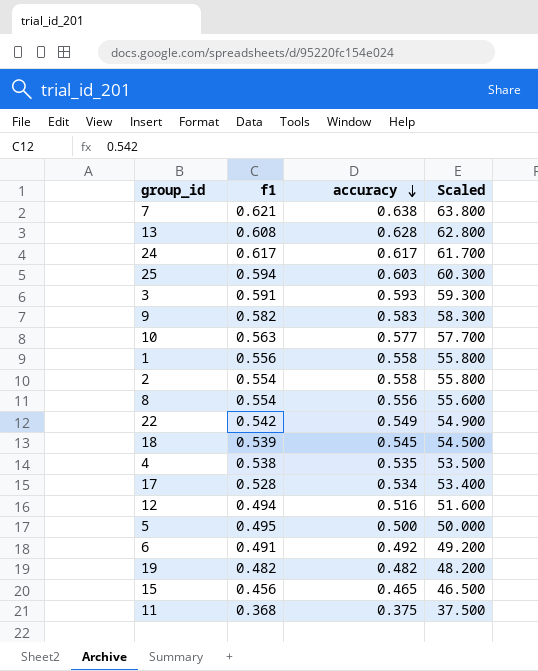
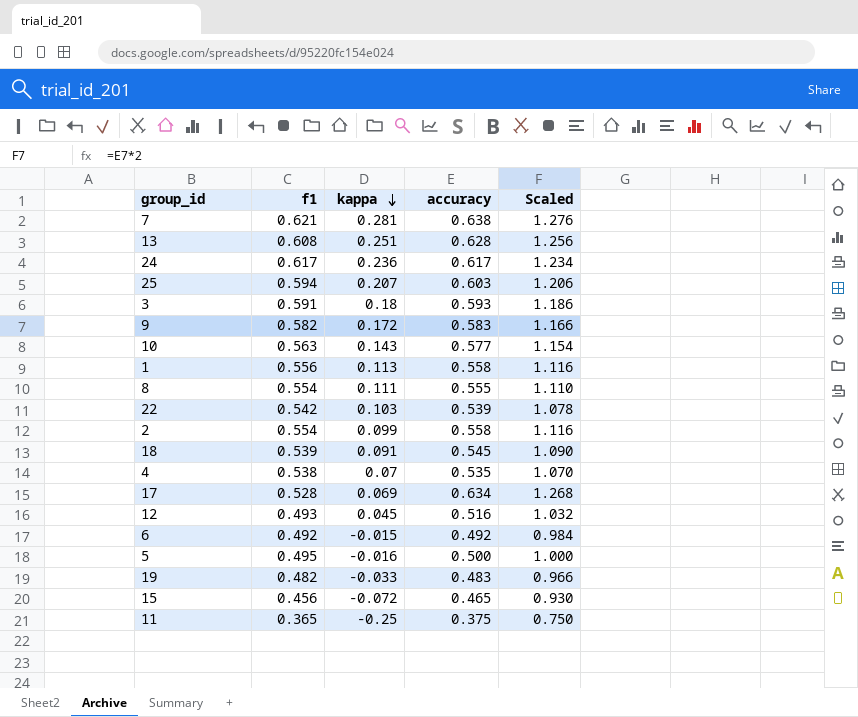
row order: accuracy descending -> kappa descending
column kappa | position: none -> 3
column Scaled | formula: [accuracy] * 100 -> [accuracy] * 2
8 | accuracy: 0.556 -> 0.555
22 | accuracy: 0.549 -> 0.539
17 | accuracy: 0.534 -> 0.634
12 | f1: 0.494 -> 0.493
6 | f1: 0.491 -> 0.492
19 | accuracy: 0.482 -> 0.483
11 | f1: 0.368 -> 0.365

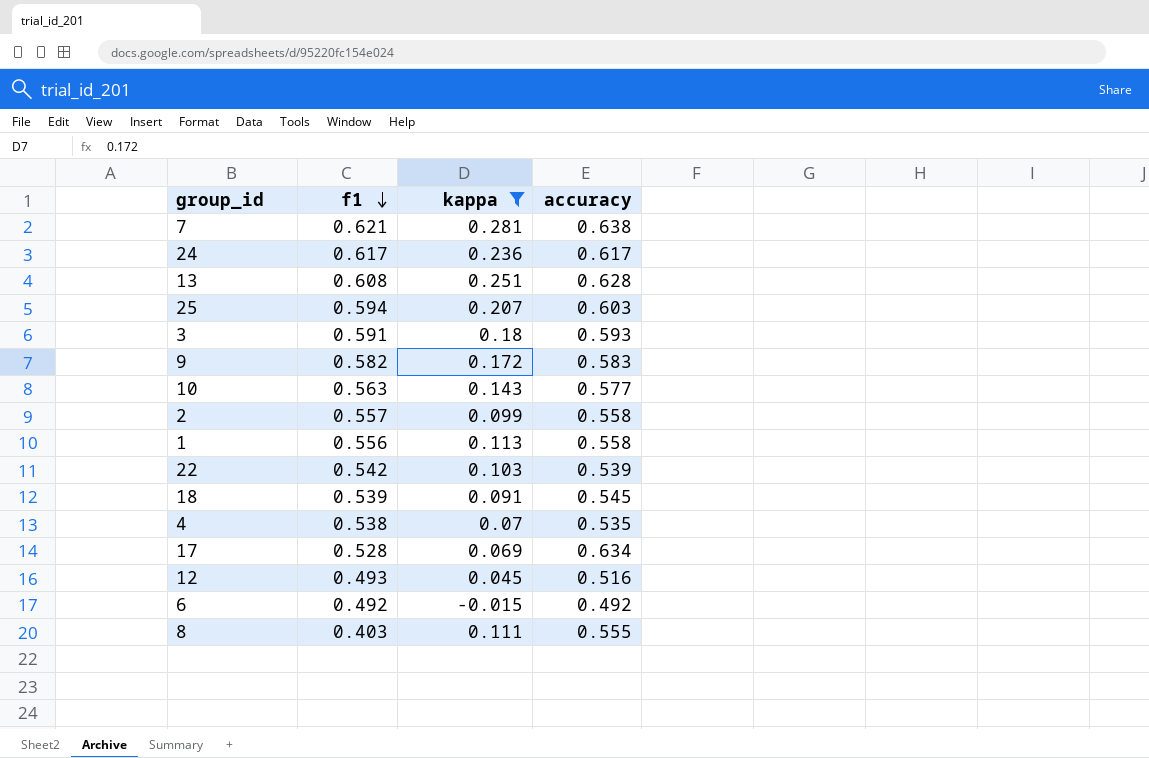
filter: none -> kappa >= -0.015
row order: kappa descending -> f1 descending
column Scaled | formula: [accuracy] * 2 -> none
2 | f1: 0.554 -> 0.557
8 | f1: 0.554 -> 0.403

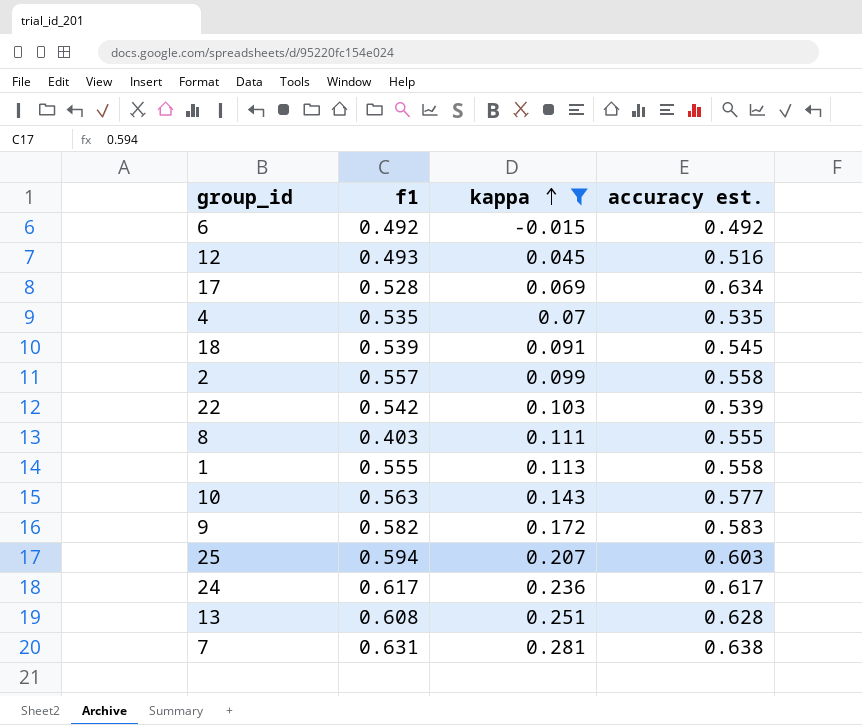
row order: f1 descending -> kappa ascending
column name: accuracy -> accuracy est.
row 3: 0.591 | 0.18 | 0.593 -> none
4 | f1: 0.538 -> 0.535
1 | f1: 0.556 -> 0.555
7 | f1: 0.621 -> 0.631

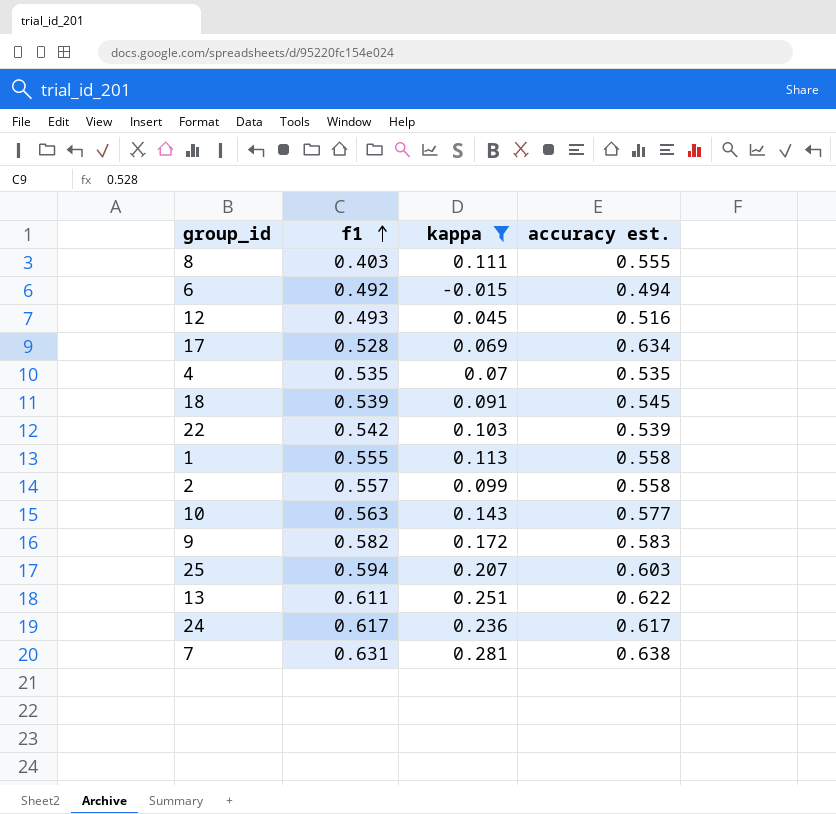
row order: kappa ascending -> f1 ascending
6 | accuracy est.: 0.492 -> 0.494
13 | f1: 0.608 -> 0.611
13 | accuracy est.: 0.628 -> 0.622

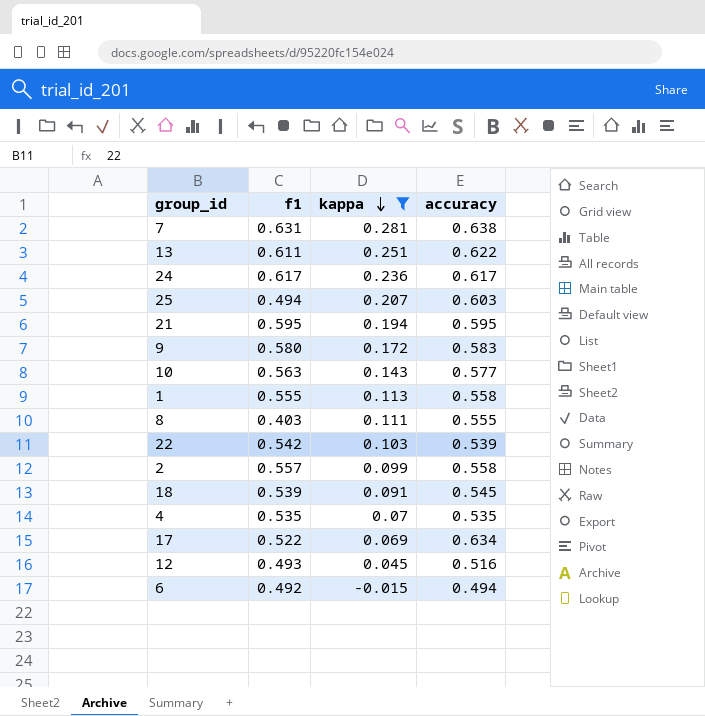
row order: f1 ascending -> kappa descending
column name: accuracy est. -> accuracy
25 | f1: 0.594 -> 0.494
row 21: none -> 0.595 | 0.194 | 0.595
9 | f1: 0.582 -> 0.580
17 | f1: 0.528 -> 0.522

